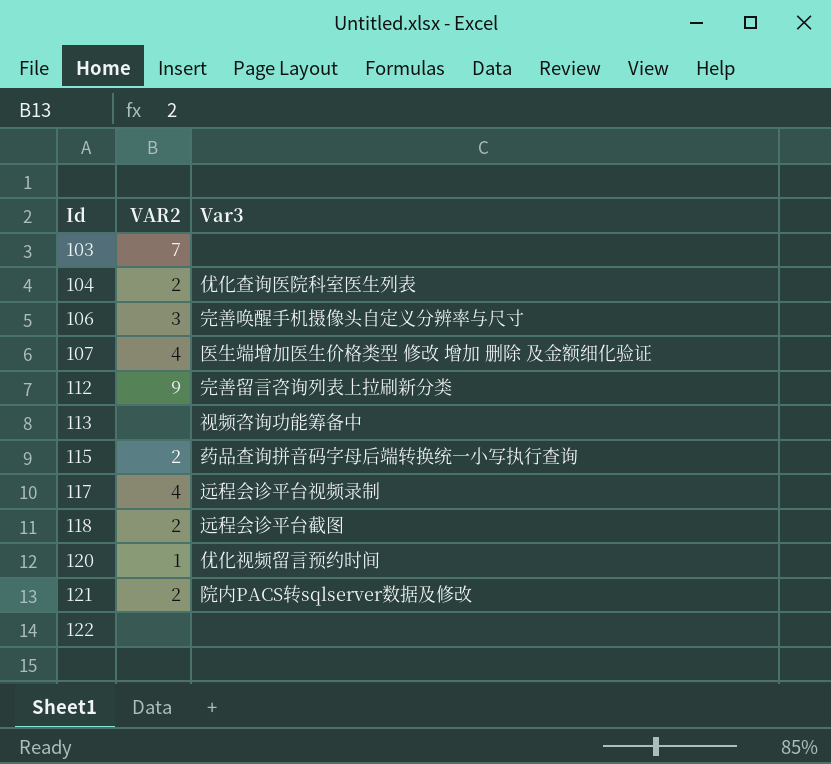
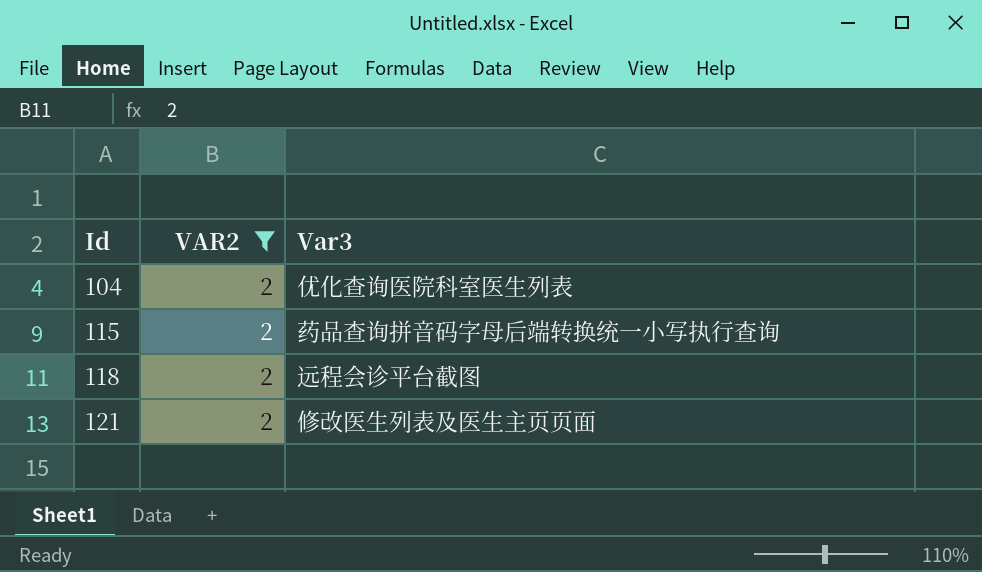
filter: none -> VAR2 = 2
121 | Var3: 院内PACS转sqlserver数据及修改 -> 修改医生列表及医生主页页面

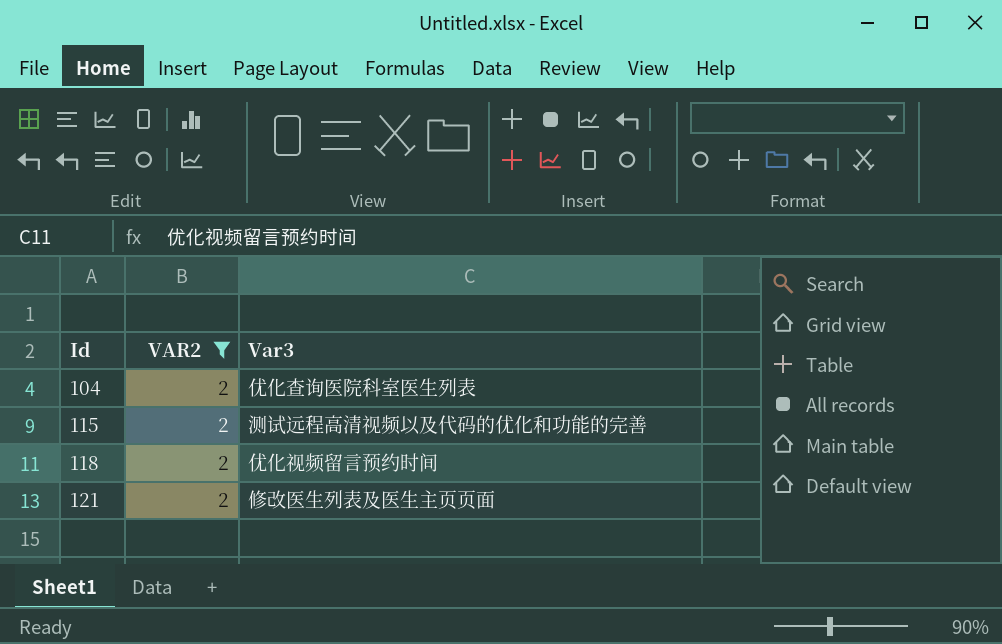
115 | Var3: 药品查询拼音码字母后端转换统一小写执行查询 -> 测试远程高清视频以及代码的优化和功能的完善
118 | Var3: 远程会诊平台截图 -> 优化视频留言预约时间

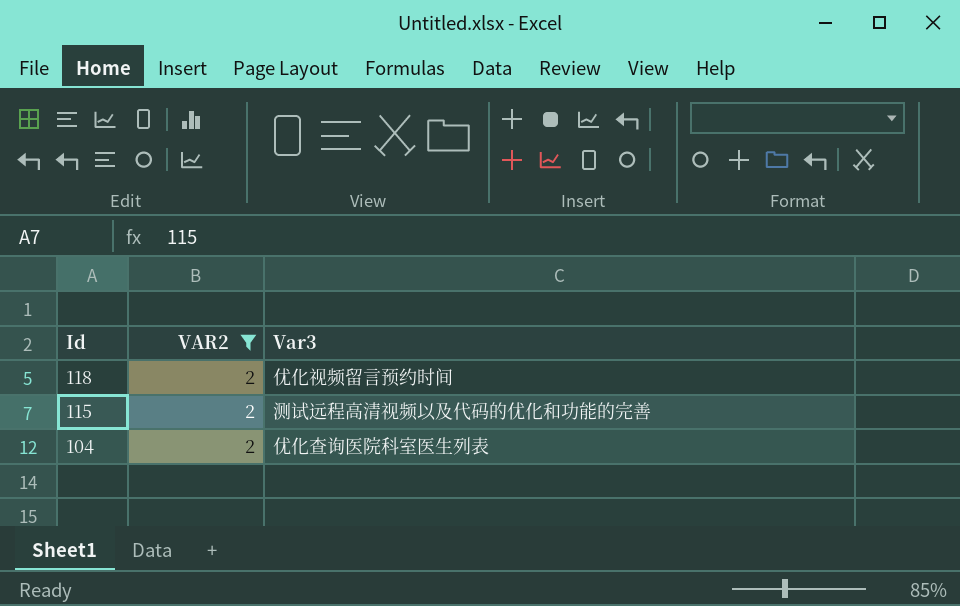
row order: Id ascending -> Id descending
row 121: 2 | 修改医生列表及医生主页页面 -> none

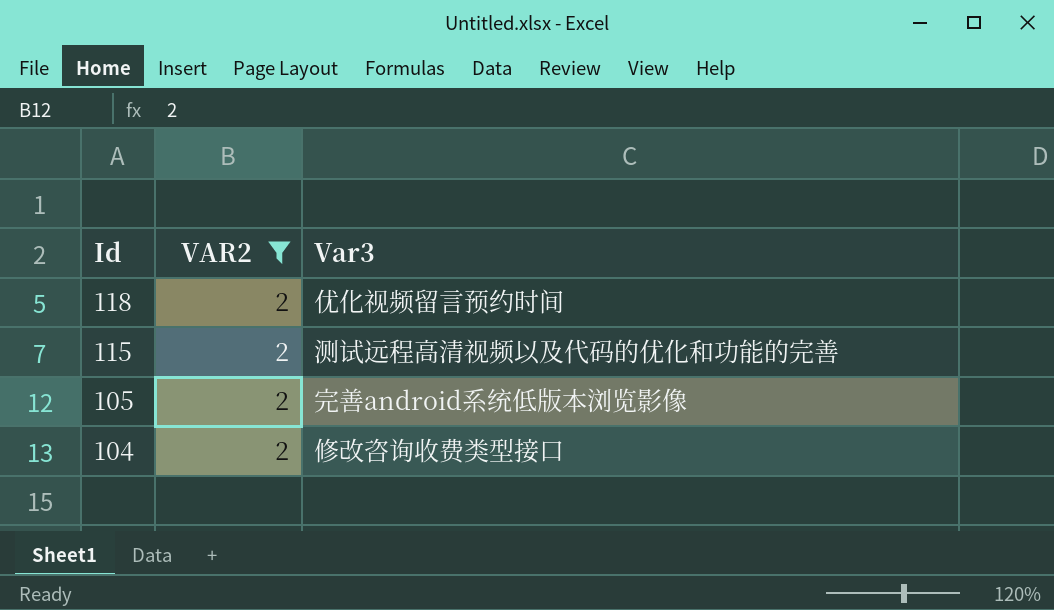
row 105: none -> 2 | 完善android系统低版本浏览影像
104 | Var3: 优化查询医院科室医生列表 -> 修改咨询收费类型接口

